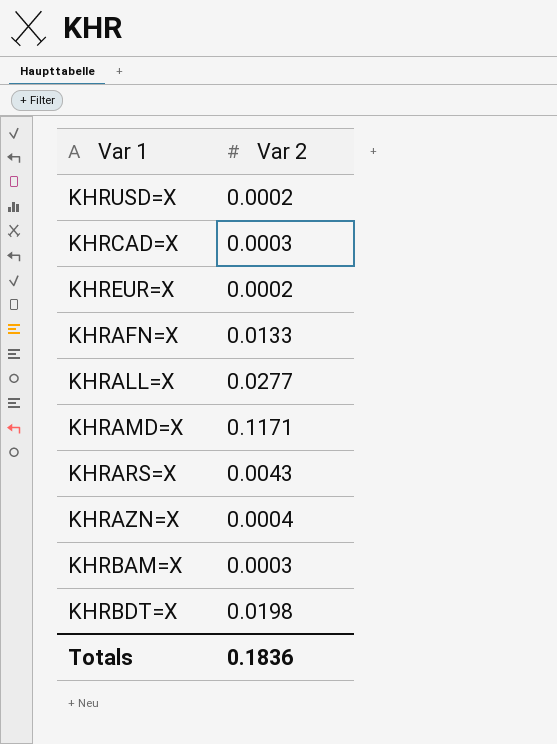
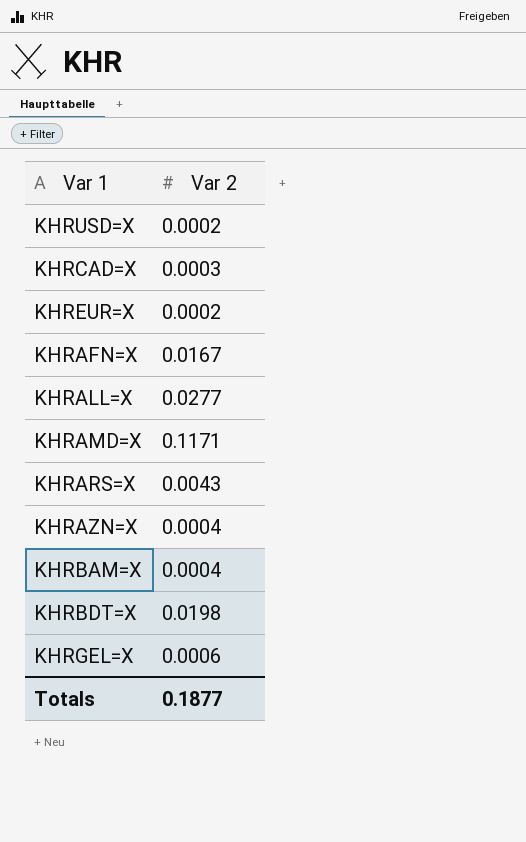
KHRAFN=X | Var 2: 0.0133 -> 0.0167
KHRBAM=X | Var 2: 0.0003 -> 0.0004
row KHRGEL=X: none -> 0.0006
Totals | Var 2: 0.1836 -> 0.1877

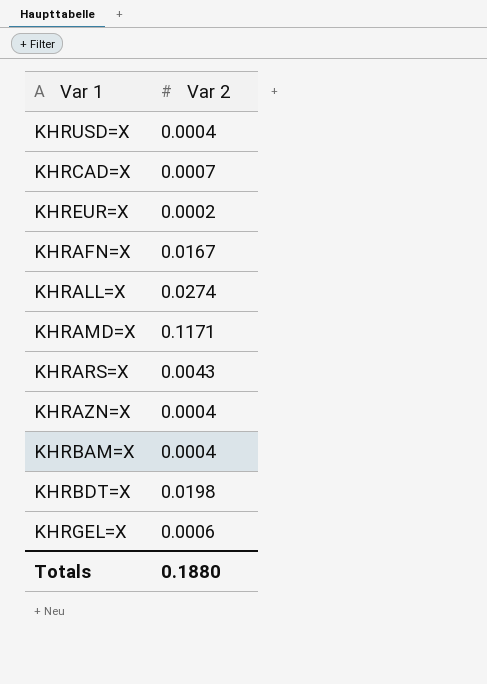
KHRUSD=X | Var 2: 0.0002 -> 0.0004
KHRCAD=X | Var 2: 0.0003 -> 0.0007
KHRALL=X | Var 2: 0.0277 -> 0.0274
Totals | Var 2: 0.1877 -> 0.1880

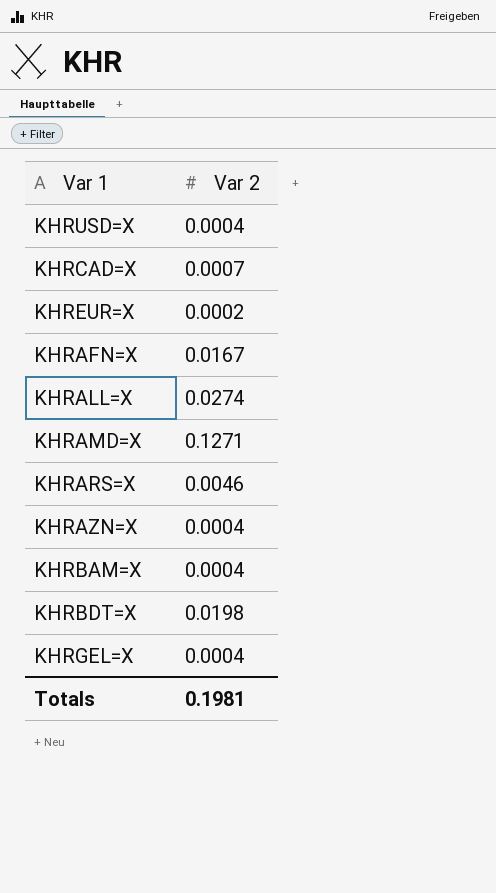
KHRAMD=X | Var 2: 0.1171 -> 0.1271
KHRARS=X | Var 2: 0.0043 -> 0.0046
KHRGEL=X | Var 2: 0.0006 -> 0.0004
Totals | Var 2: 0.1880 -> 0.1981

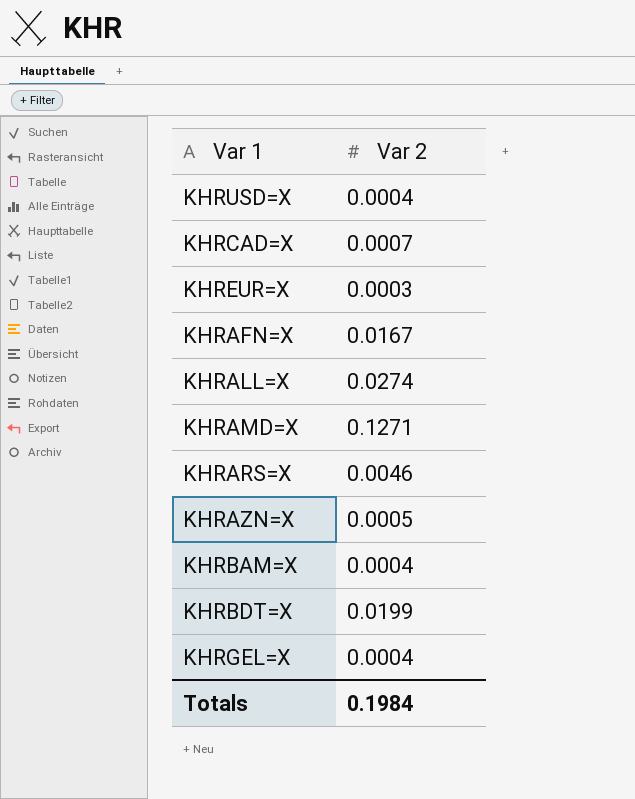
KHREUR=X | Var 2: 0.0002 -> 0.0003
KHRAZN=X | Var 2: 0.0004 -> 0.0005
KHRBDT=X | Var 2: 0.0198 -> 0.0199
Totals | Var 2: 0.1981 -> 0.1984

